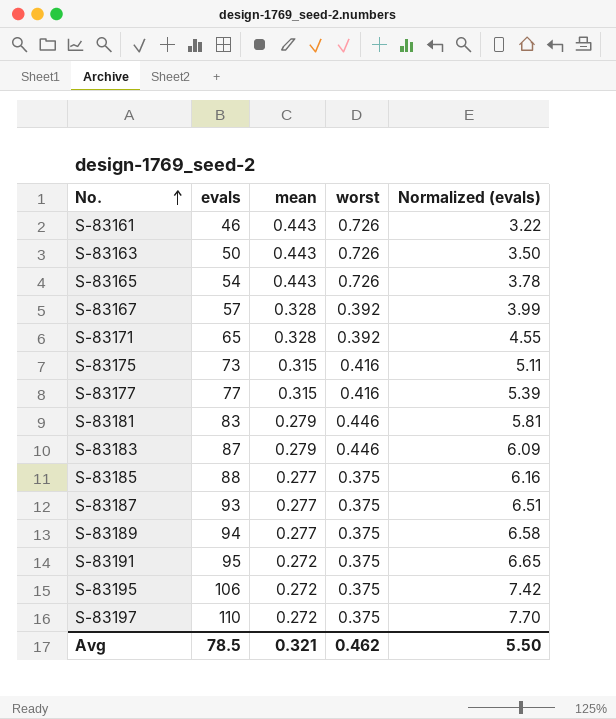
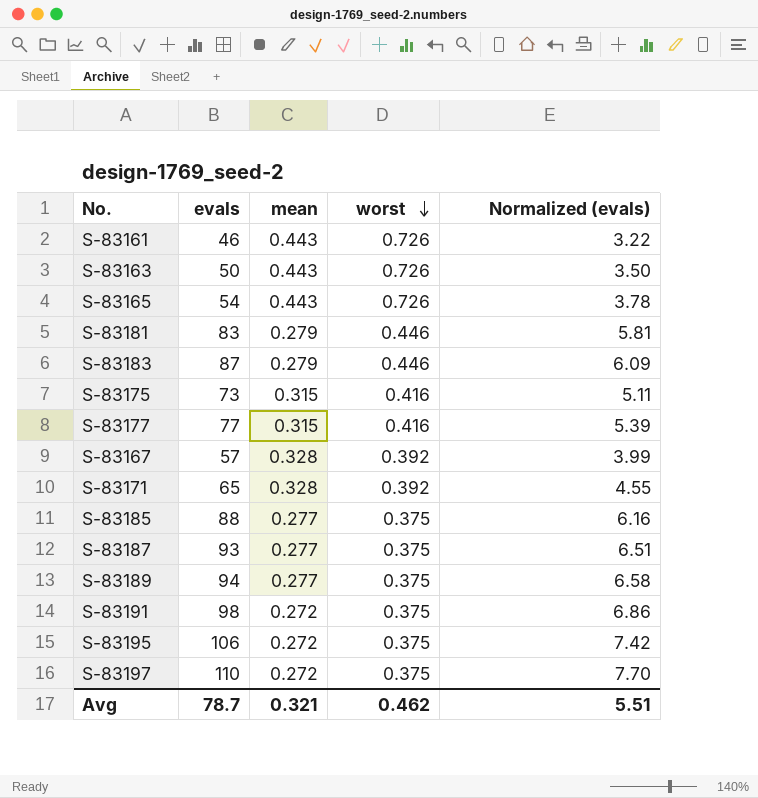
row order: No. ascending -> worst descending
S-83191 | evals: 95 -> 98
S-83191 | Normalized (evals): 6.65 -> 6.86
Avg | evals: 78.5 -> 78.7
Avg | Normalized (evals): 5.50 -> 5.51

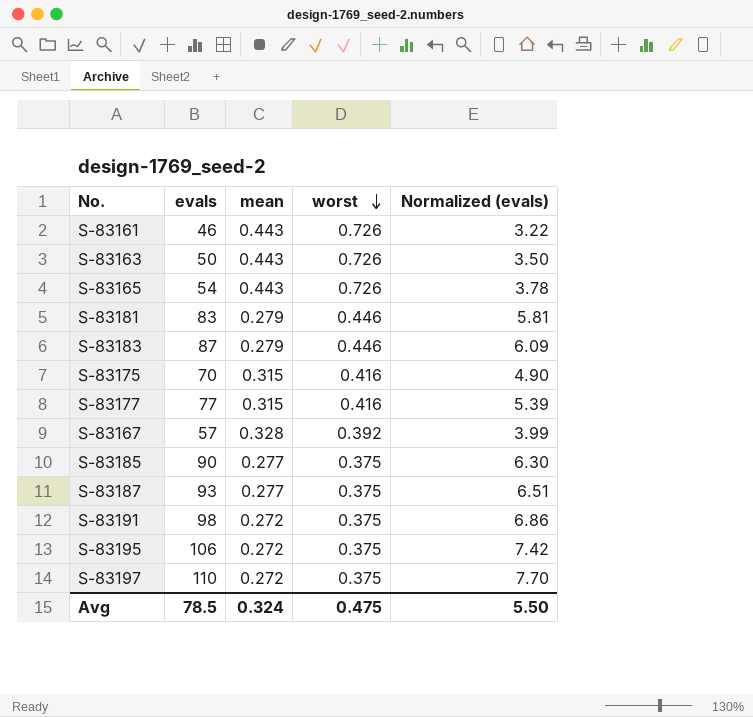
row S-83171: 65 | 0.328 | 0.392 | 4.55 -> none
row S-83189: 94 | 0.277 | 0.375 | 6.58 -> none
S-83175 | evals: 73 -> 70
S-83175 | Normalized (evals): 5.11 -> 4.90
S-83185 | evals: 88 -> 90
S-83185 | Normalized (evals): 6.16 -> 6.30
Avg | evals: 78.7 -> 78.5
Avg | mean: 0.321 -> 0.324
Avg | worst: 0.462 -> 0.475
Avg | Normalized (evals): 5.51 -> 5.50

